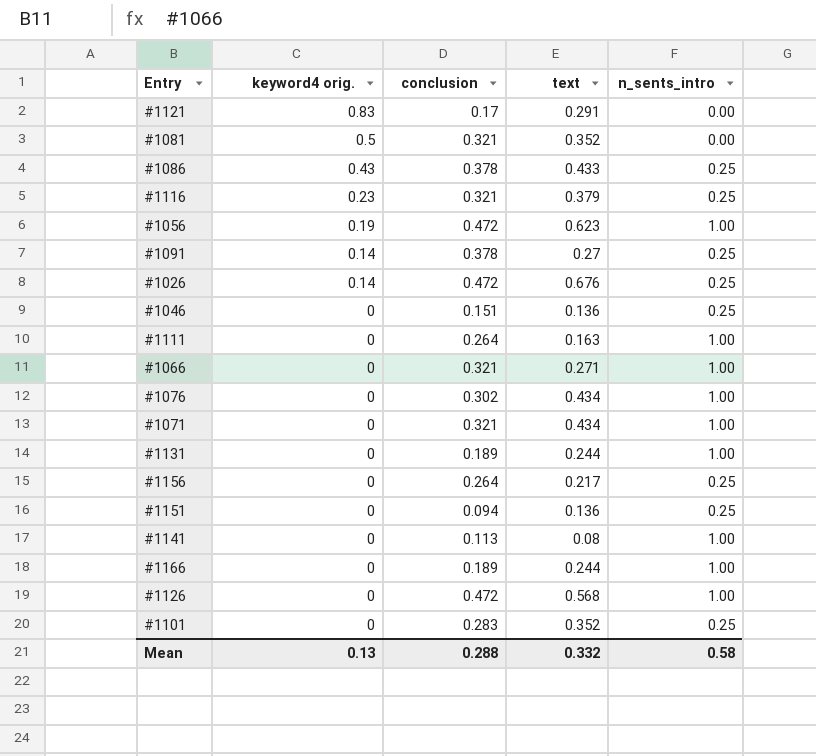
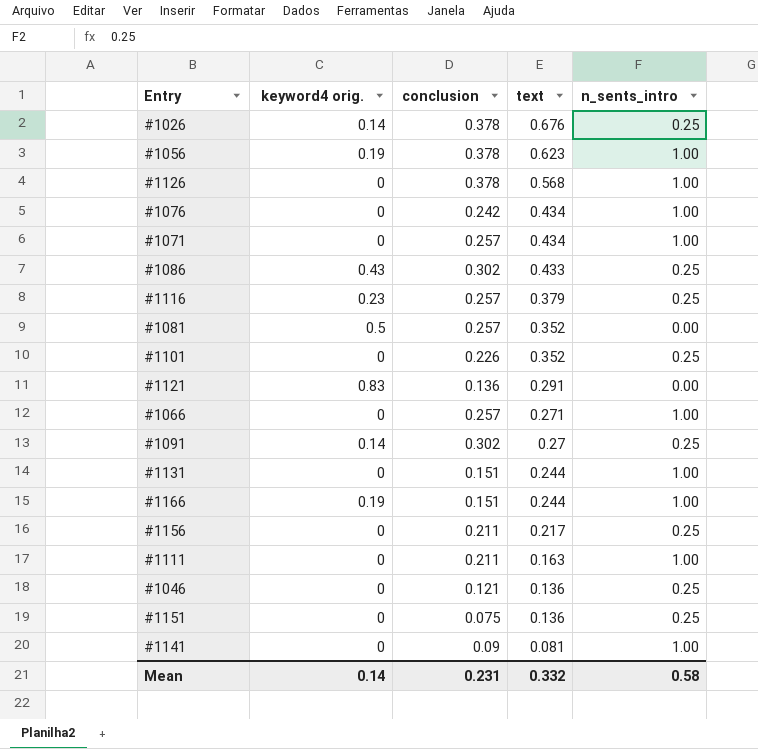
row order: keyword4 orig. descending -> text descending
#1026 | conclusion: 0.472 -> 0.378
#1056 | conclusion: 0.472 -> 0.378
#1126 | conclusion: 0.472 -> 0.378
#1076 | conclusion: 0.302 -> 0.242
#1071 | conclusion: 0.321 -> 0.257
#1086 | conclusion: 0.378 -> 0.302
#1116 | conclusion: 0.321 -> 0.257
#1081 | conclusion: 0.321 -> 0.257
#1101 | conclusion: 0.283 -> 0.226
#1121 | conclusion: 0.17 -> 0.136
#1066 | conclusion: 0.321 -> 0.257
#1091 | conclusion: 0.378 -> 0.302
#1131 | conclusion: 0.189 -> 0.151
#1166 | keyword4 orig.: 0 -> 0.19
#1166 | conclusion: 0.189 -> 0.151
#1156 | conclusion: 0.264 -> 0.211
#1111 | conclusion: 0.264 -> 0.211
#1046 | conclusion: 0.151 -> 0.121
#1151 | conclusion: 0.094 -> 0.075
#1141 | conclusion: 0.113 -> 0.09
#1141 | text: 0.08 -> 0.081
Mean | keyword4 orig.: 0.13 -> 0.14
Mean | conclusion: 0.288 -> 0.231

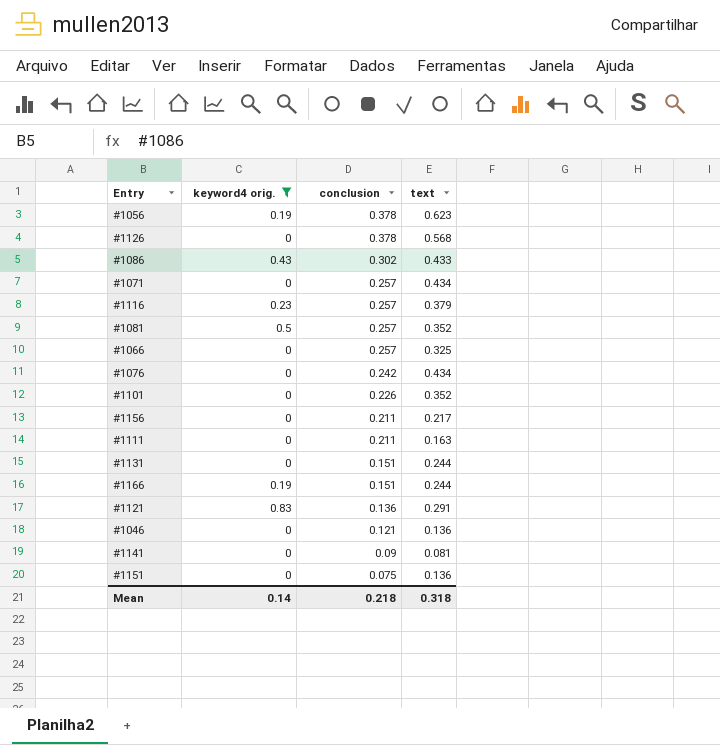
filter: none -> keyword4 orig. != 0.14
row order: text descending -> conclusion descending
column n_sents_intro | position: 5 -> none
#1066 | text: 0.271 -> 0.325
Mean | conclusion: 0.231 -> 0.218
Mean | text: 0.332 -> 0.318

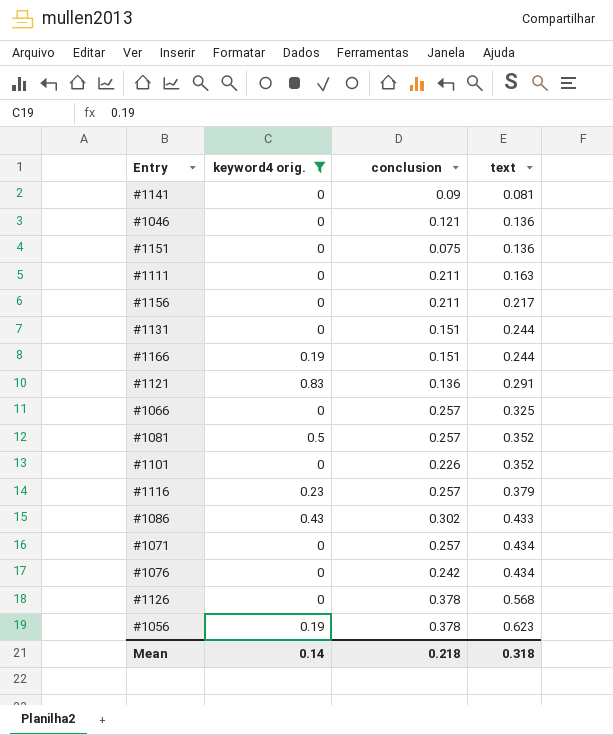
row order: conclusion descending -> text ascending

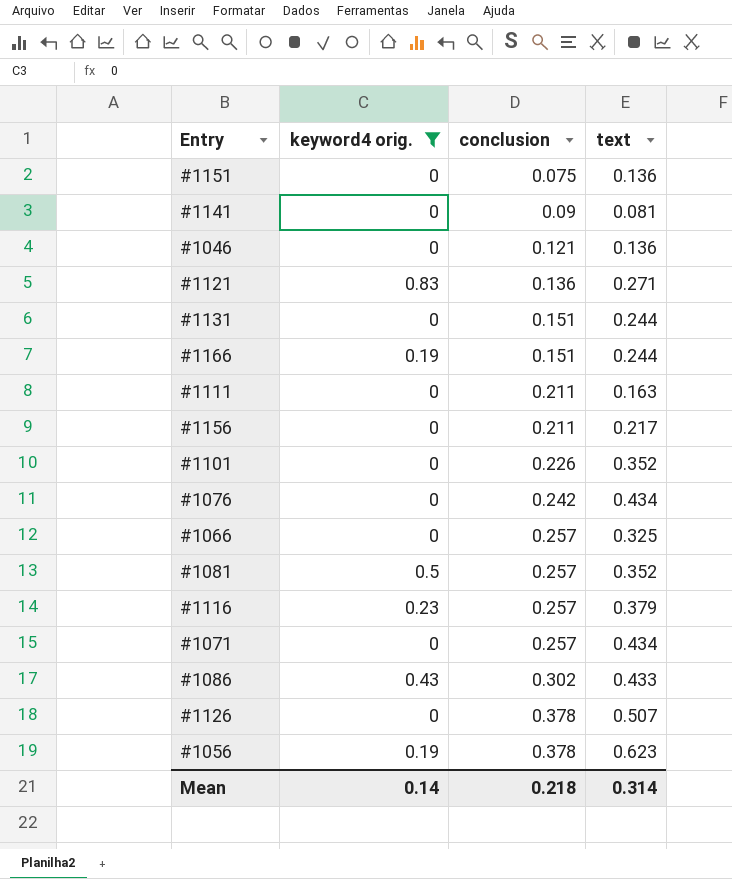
row order: text ascending -> conclusion ascending
#1121 | text: 0.291 -> 0.271
#1126 | text: 0.568 -> 0.507
Mean | text: 0.318 -> 0.314

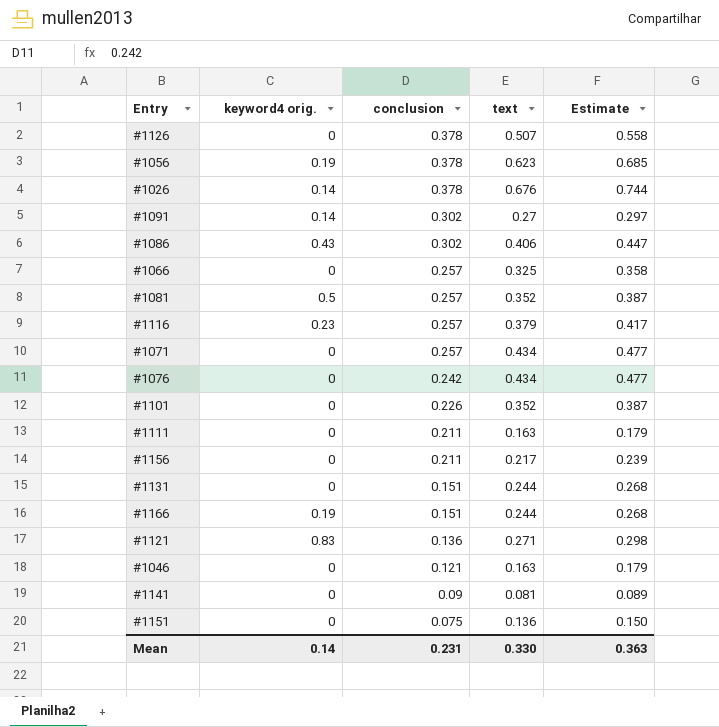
filter: keyword4 orig. != 0.14 -> none
row order: conclusion ascending -> conclusion descending
column Estimate | formula: none -> [text] * 1.1
#1086 | text: 0.433 -> 0.406
#1046 | text: 0.136 -> 0.163
Mean | conclusion: 0.218 -> 0.231
Mean | text: 0.314 -> 0.330

